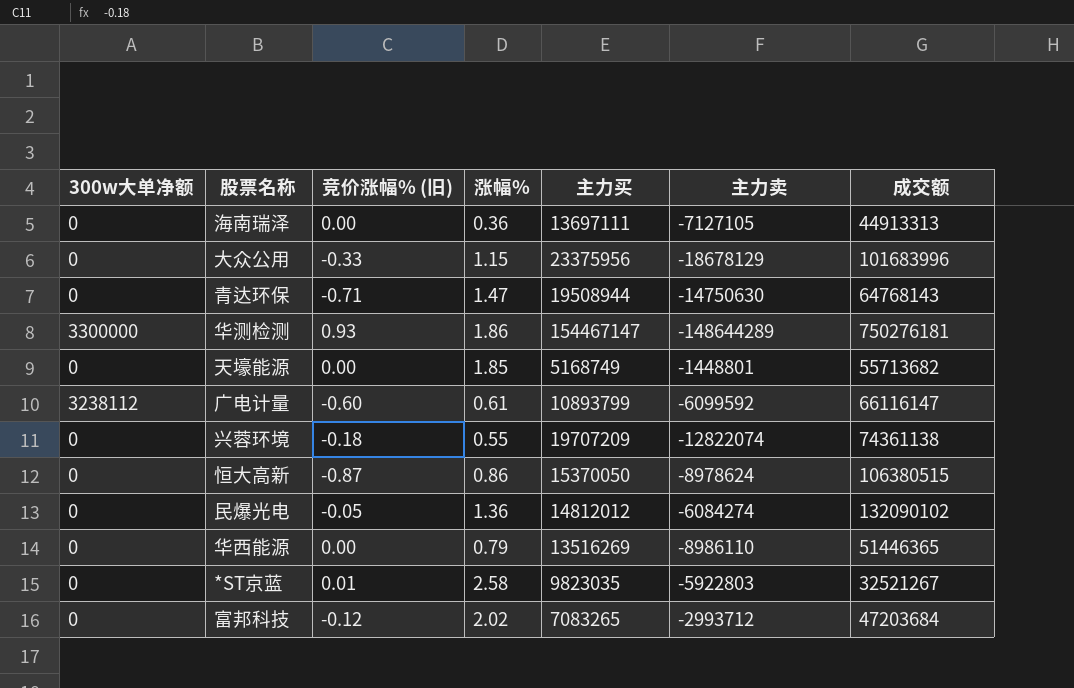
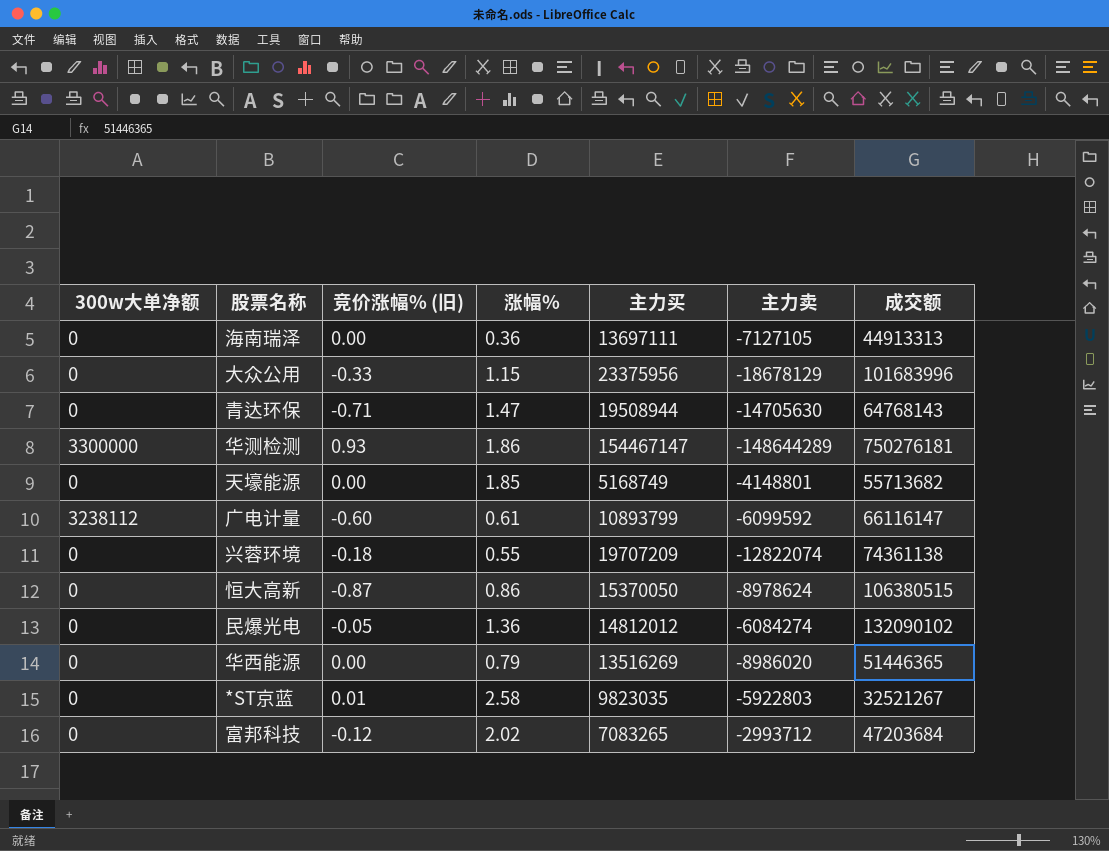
青达环保 | 主力卖: -14750630 -> -14705630
天壕能源 | 主力卖: -1448801 -> -4148801
华西能源 | 主力卖: -8986110 -> -8986020

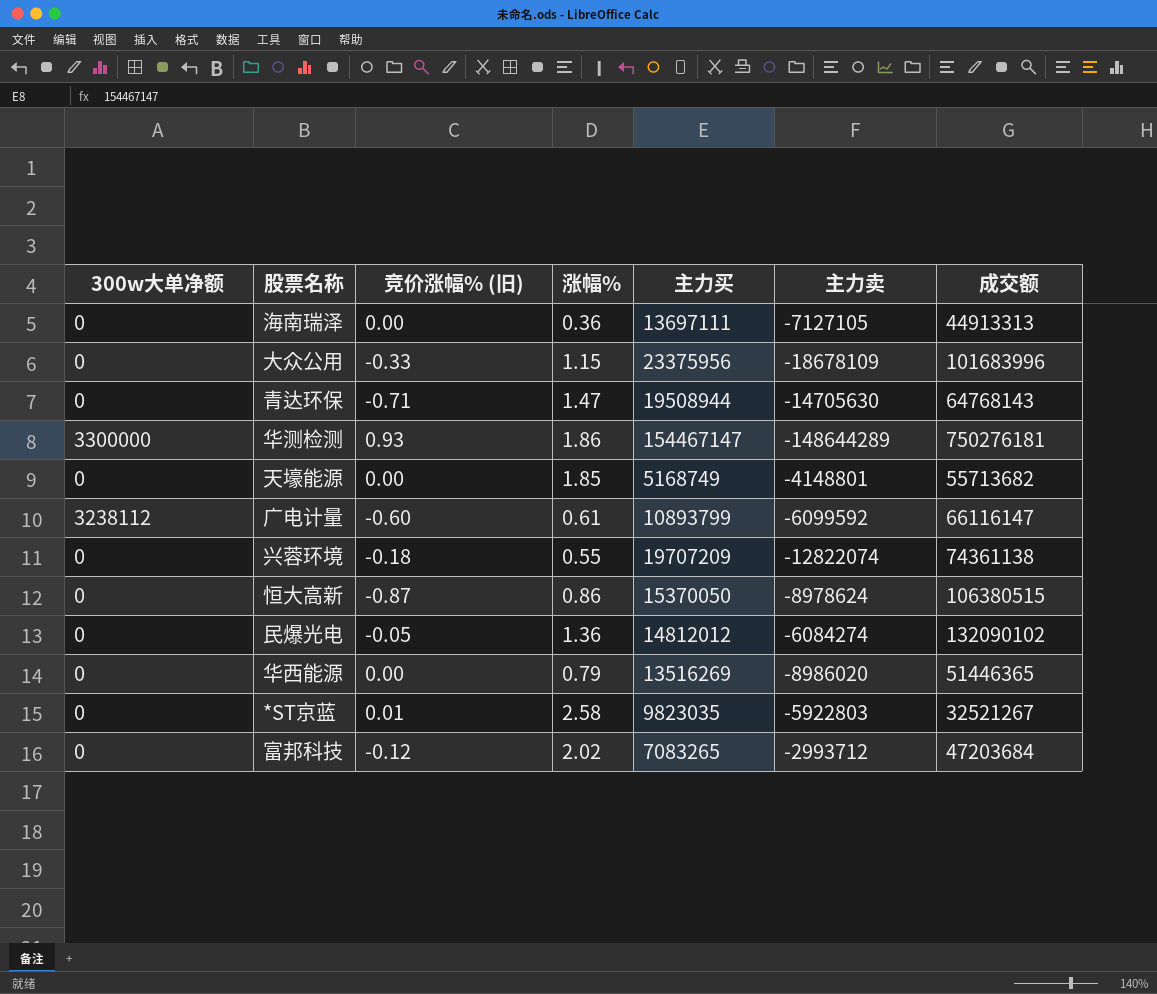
大众公用 | 主力卖: -18678129 -> -18678109

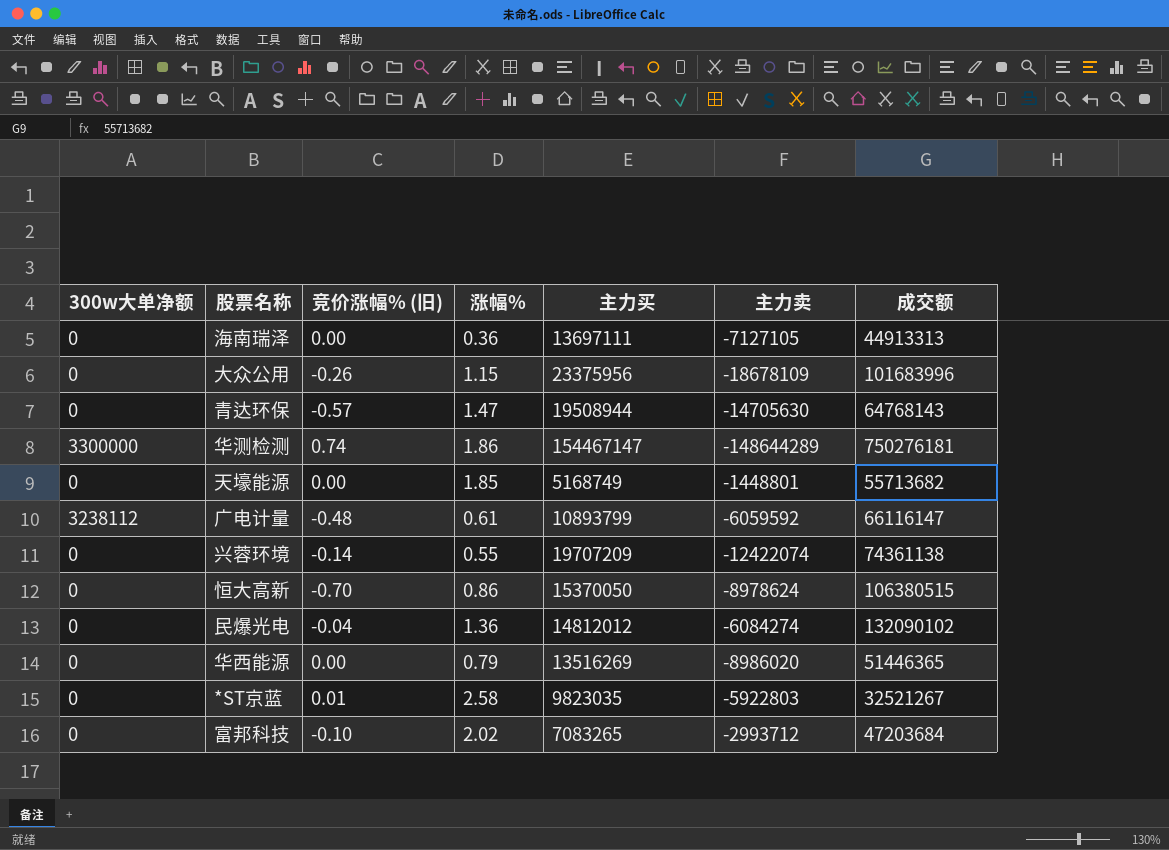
大众公用 | 竞价涨幅% (旧): -0.33 -> -0.26
青达环保 | 竞价涨幅% (旧): -0.71 -> -0.57
华测检测 | 竞价涨幅% (旧): 0.93 -> 0.74
天壕能源 | 主力卖: -4148801 -> -1448801
广电计量 | 竞价涨幅% (旧): -0.60 -> -0.48
广电计量 | 主力卖: -6099592 -> -6059592
兴蓉环境 | 竞价涨幅% (旧): -0.18 -> -0.14
兴蓉环境 | 主力卖: -12822074 -> -12422074
恒大高新 | 竞价涨幅% (旧): -0.87 -> -0.70
民爆光电 | 竞价涨幅% (旧): -0.05 -> -0.04
富邦科技 | 竞价涨幅% (旧): -0.12 -> -0.10

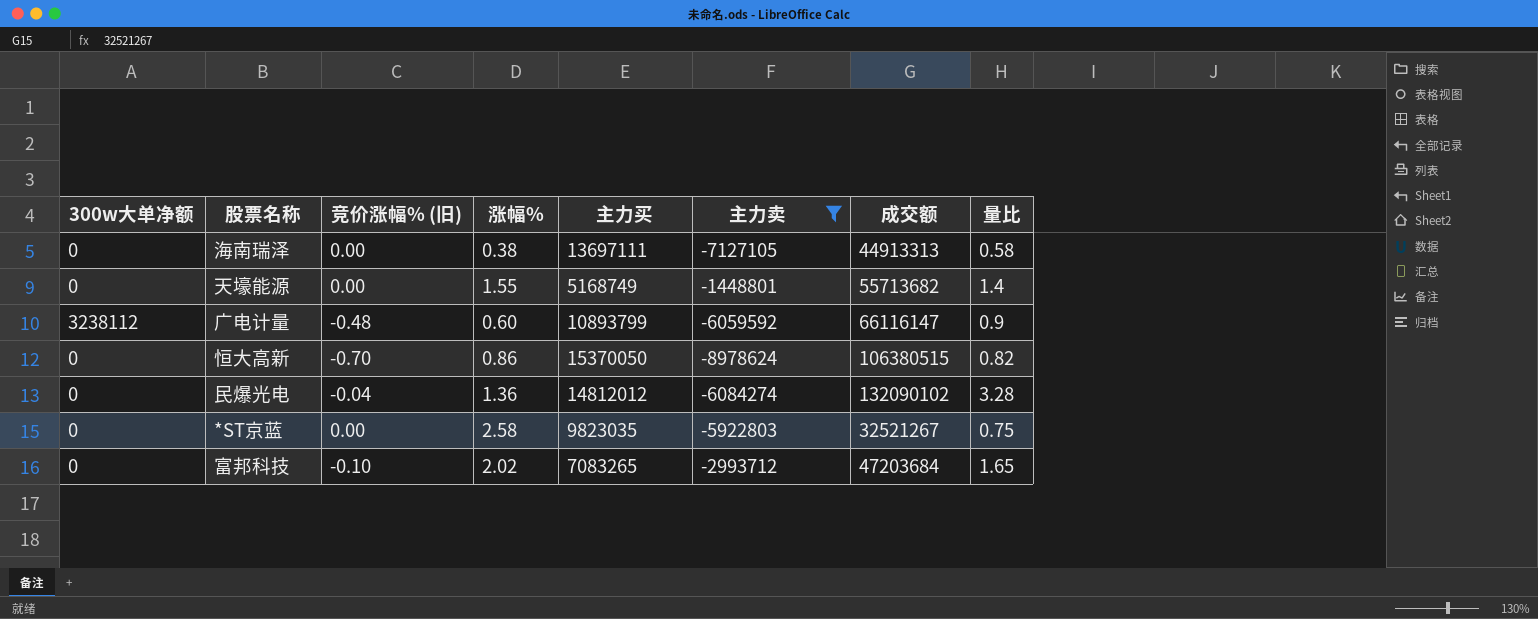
filter: none -> 主力卖 >= -8978624
column 量比 | position: none -> 8
海南瑞泽 | 涨幅%: 0.36 -> 0.38
天壕能源 | 涨幅%: 1.85 -> 1.55
广电计量 | 涨幅%: 0.61 -> 0.60
*ST京蓝 | 竞价涨幅% (旧): 0.01 -> 0.00

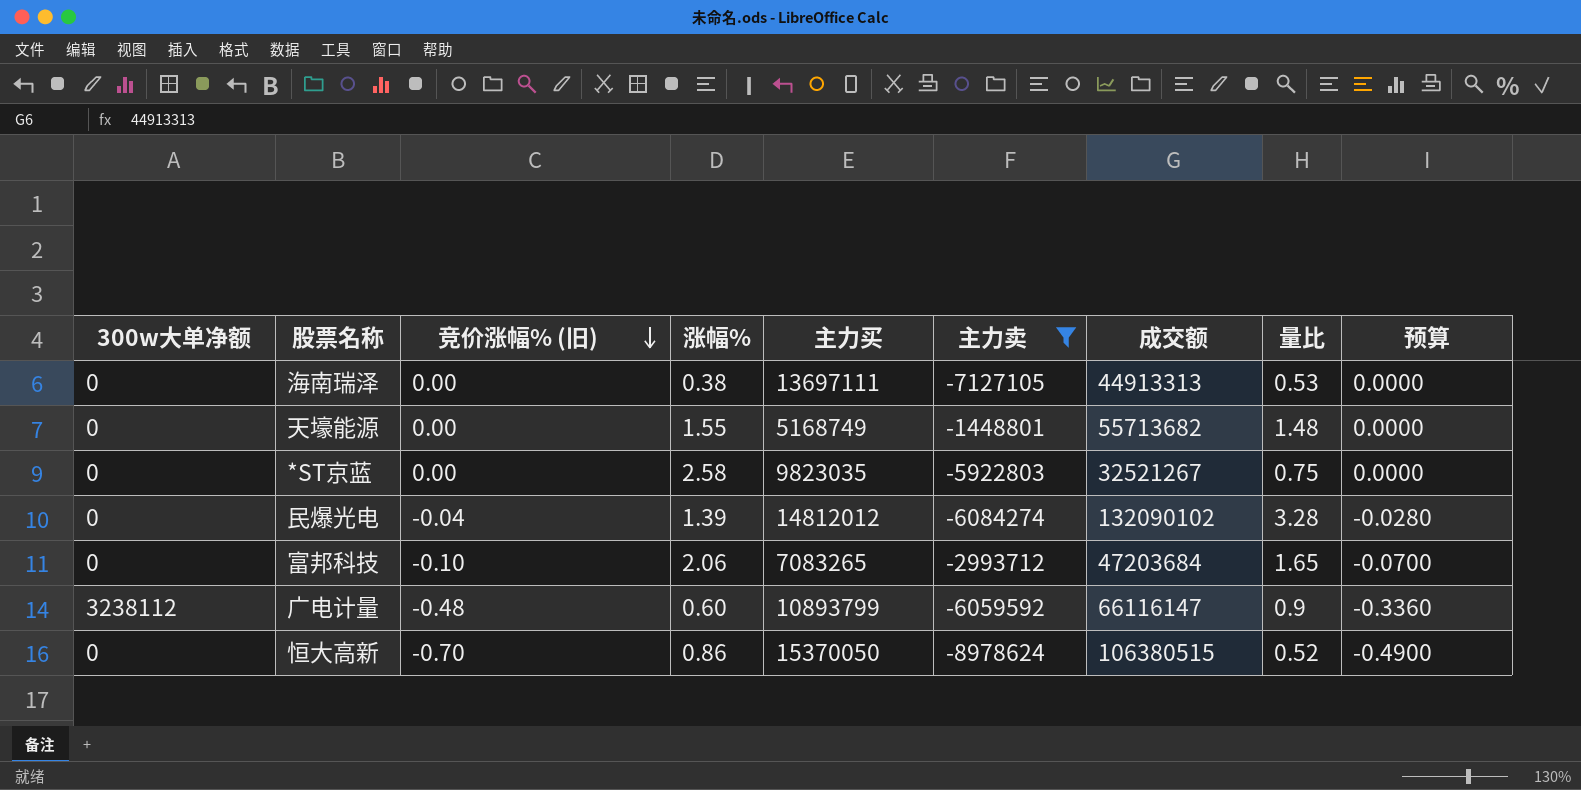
row order: none -> 竞价涨幅% (旧) descending
column 预算 | formula: none -> [竞价涨幅% (旧)] * 0.7
海南瑞泽 | 量比: 0.58 -> 0.53
天壕能源 | 量比: 1.4 -> 1.48
民爆光电 | 涨幅%: 1.36 -> 1.39
富邦科技 | 涨幅%: 2.02 -> 2.06
恒大高新 | 量比: 0.82 -> 0.52

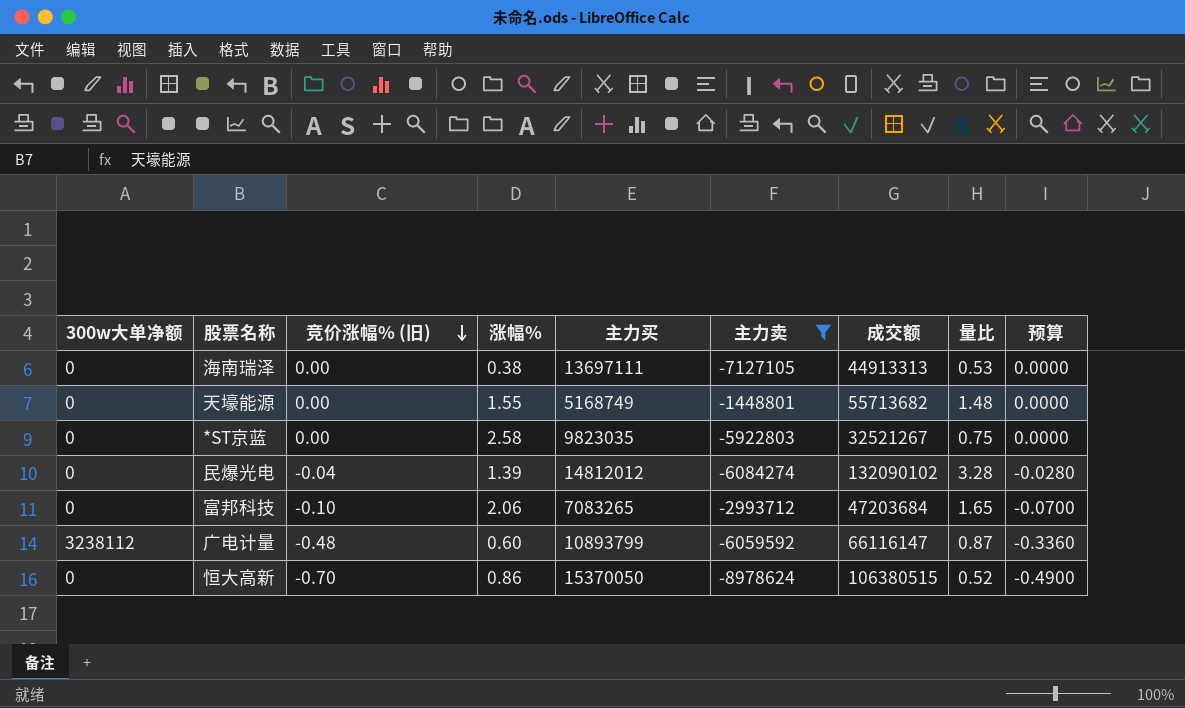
广电计量 | 量比: 0.9 -> 0.87

